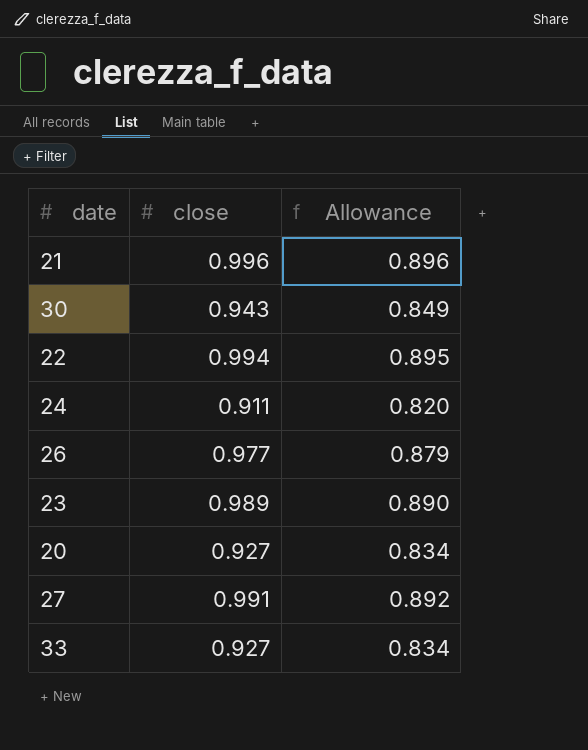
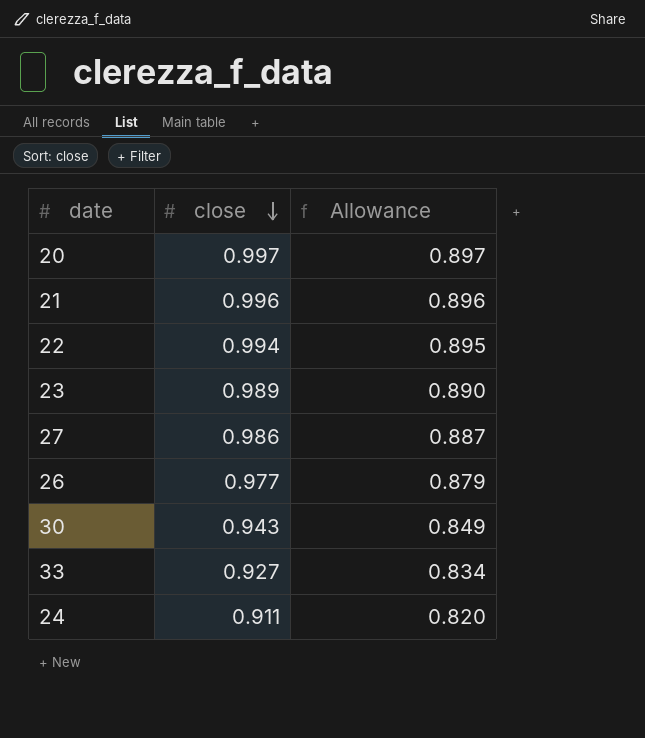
row order: none -> close descending
20 | close: 0.927 -> 0.997
20 | Allowance: 0.834 -> 0.897
27 | close: 0.991 -> 0.986
27 | Allowance: 0.892 -> 0.887

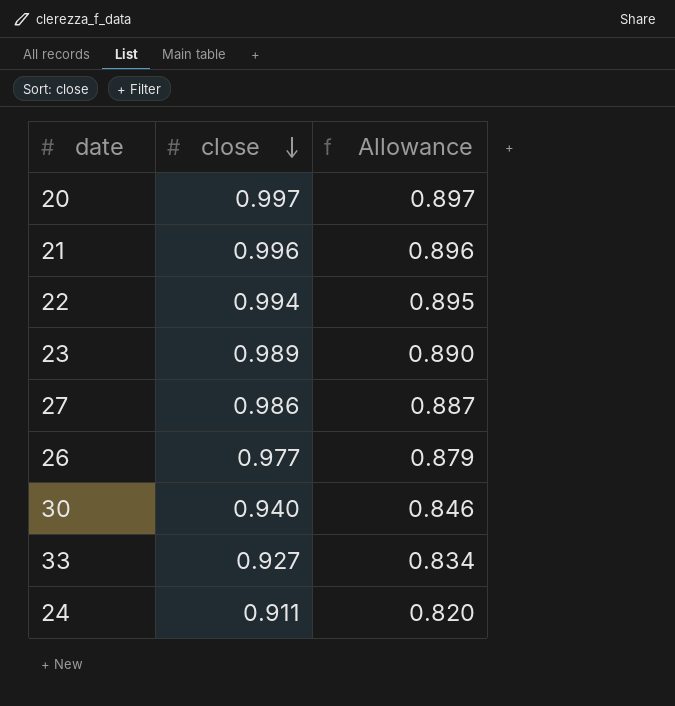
30 | close: 0.943 -> 0.940
30 | Allowance: 0.849 -> 0.846

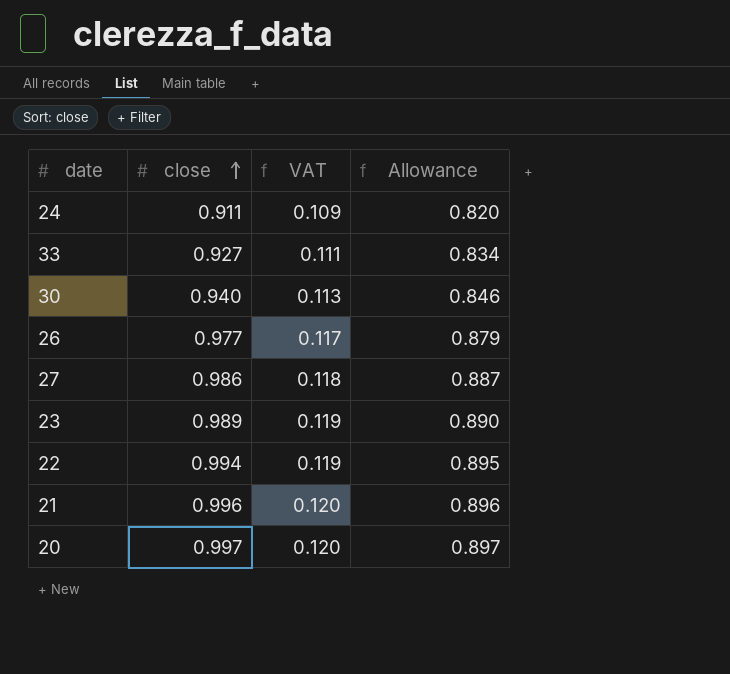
row order: close descending -> close ascending
column VAT | formula: none -> [close] * 0.12

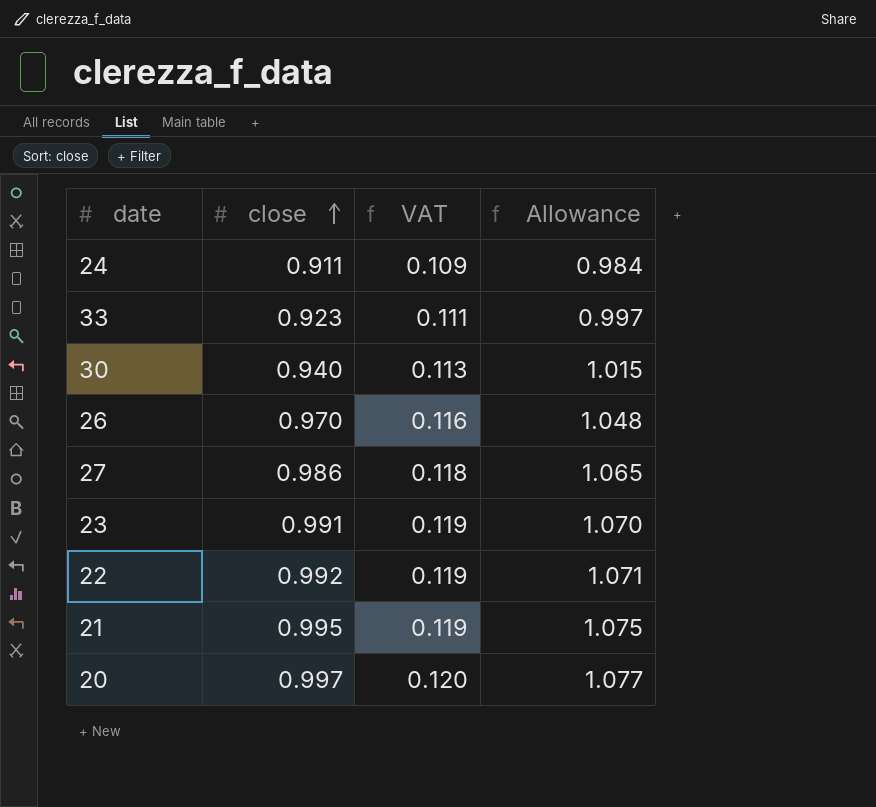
column Allowance | formula: [close] * 0.9 -> [close] * 1.08
33 | close: 0.927 -> 0.923
26 | close: 0.977 -> 0.970
26 | VAT: 0.117 -> 0.116
23 | close: 0.989 -> 0.991
22 | close: 0.994 -> 0.992
21 | close: 0.996 -> 0.995
21 | VAT: 0.120 -> 0.119

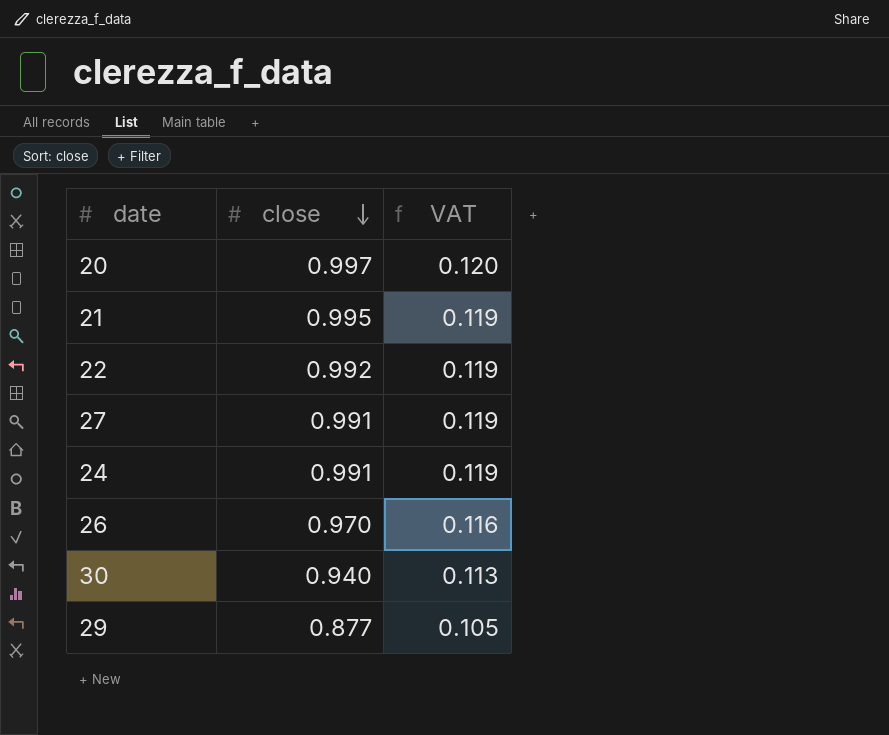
row order: close ascending -> close descending
column Allowance | formula: [close] * 1.08 -> none
row 33: 0.923 | 0.111 | 0.997 -> none
row 23: 0.991 | 0.119 | 1.070 -> none
27 | close: 0.986 -> 0.991
27 | VAT: 0.118 -> 0.119
24 | close: 0.911 -> 0.991
24 | VAT: 0.109 -> 0.119
row 29: none -> 0.877 | 0.105

